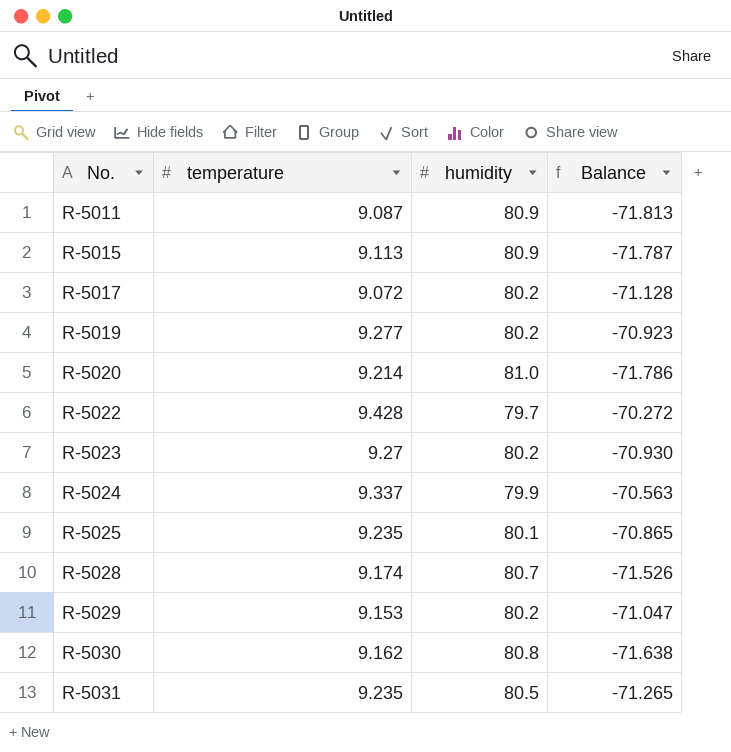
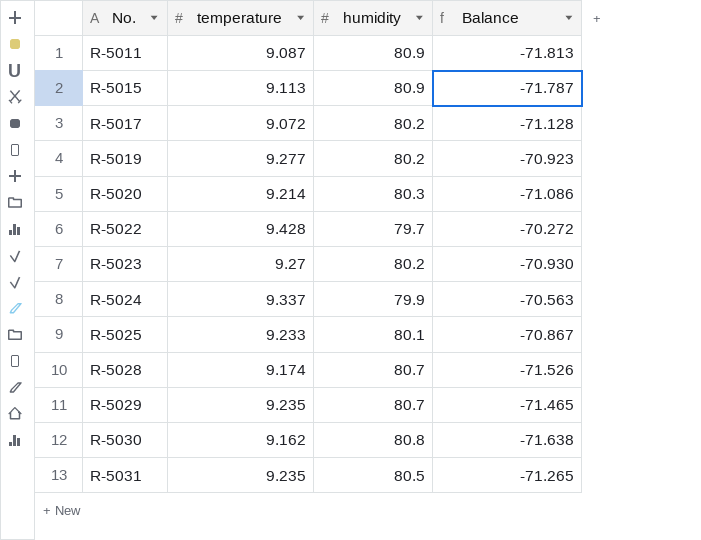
R-5020 | humidity: 81.0 -> 80.3
R-5020 | Balance: -71.786 -> -71.086
R-5025 | temperature: 9.235 -> 9.233
R-5025 | Balance: -70.865 -> -70.867
R-5029 | temperature: 9.153 -> 9.235
R-5029 | humidity: 80.2 -> 80.7
R-5029 | Balance: -71.047 -> -71.465

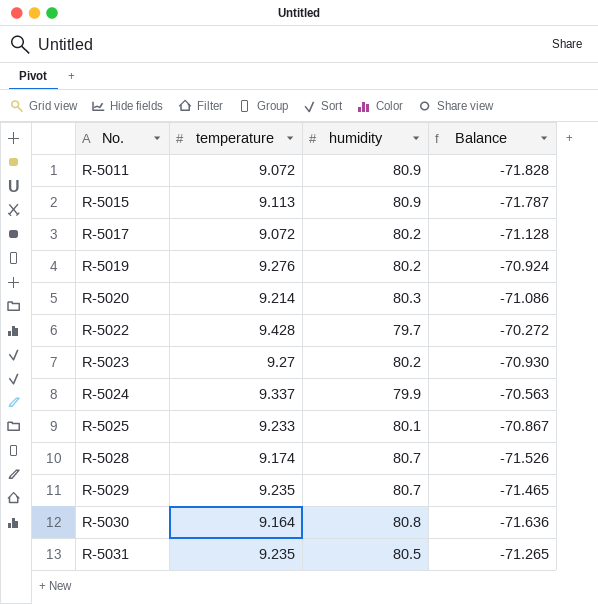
R-5011 | temperature: 9.087 -> 9.072
R-5011 | Balance: -71.813 -> -71.828
R-5019 | temperature: 9.277 -> 9.276
R-5019 | Balance: -70.923 -> -70.924
R-5030 | temperature: 9.162 -> 9.164
R-5030 | Balance: -71.638 -> -71.636

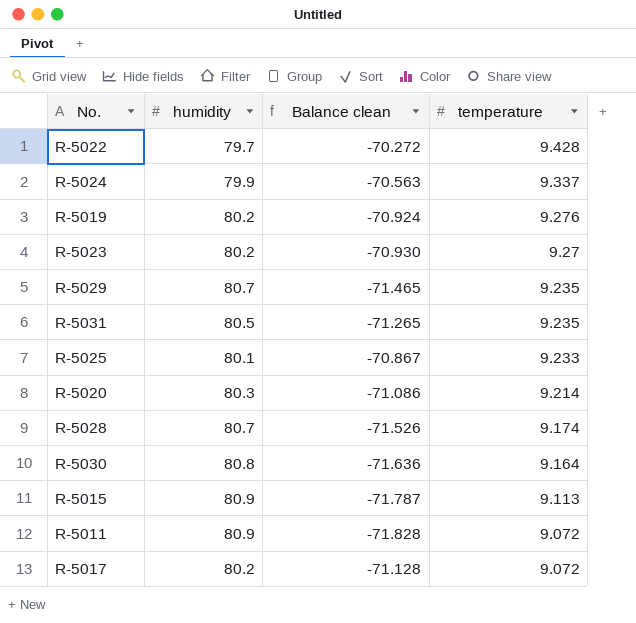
row order: No. ascending -> temperature descending
column name: Balance -> Balance clean
column temperature | position: 2 -> 4

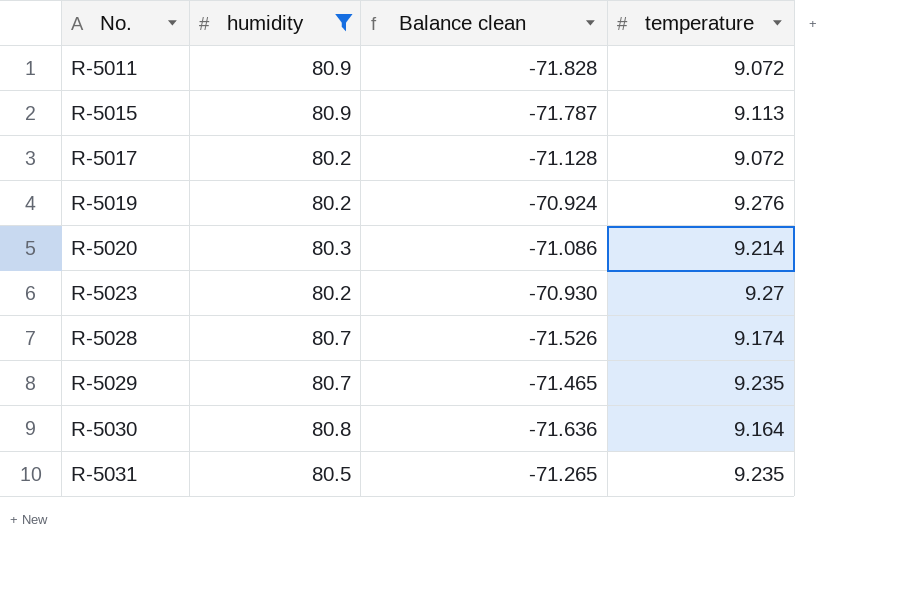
filter: none -> humidity >= 80.2
row order: temperature descending -> No. ascending

